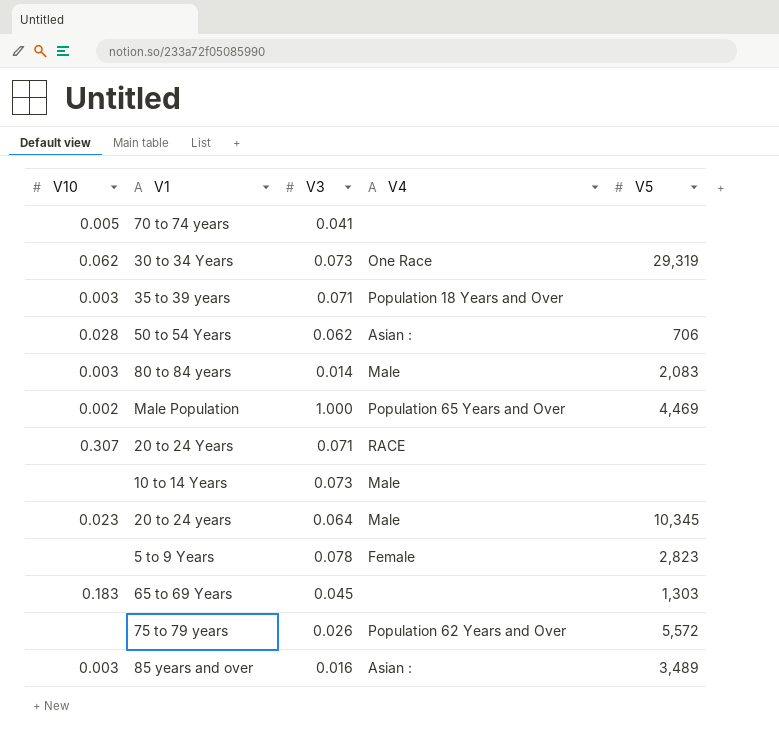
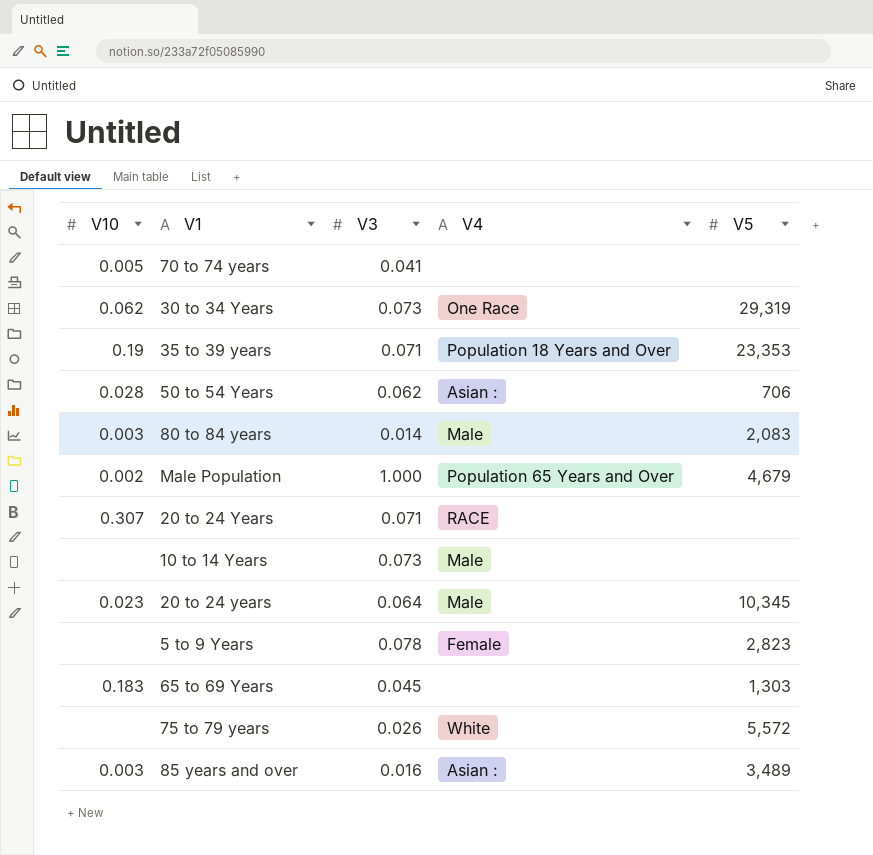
35 to 39 years | V10: 0.003 -> 0.19
35 to 39 years | V5: none -> 23,353
Male Population | V5: 4,469 -> 4,679
75 to 79 years | V4: Population 62 Years and Over -> White

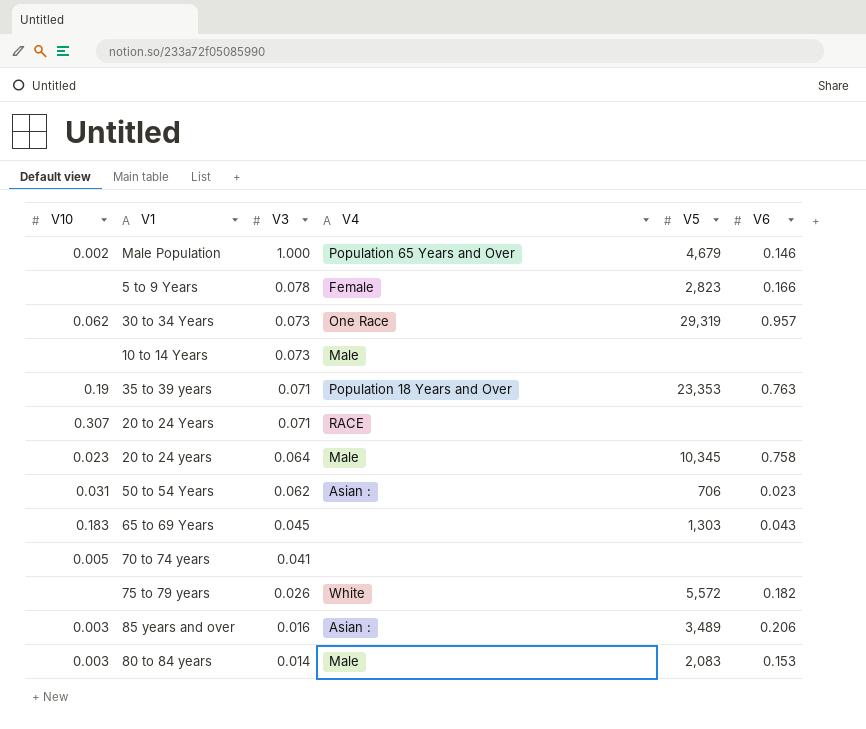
row order: none -> V3 descending
column V6 | position: none -> 6
50 to 54 Years | V10: 0.028 -> 0.031

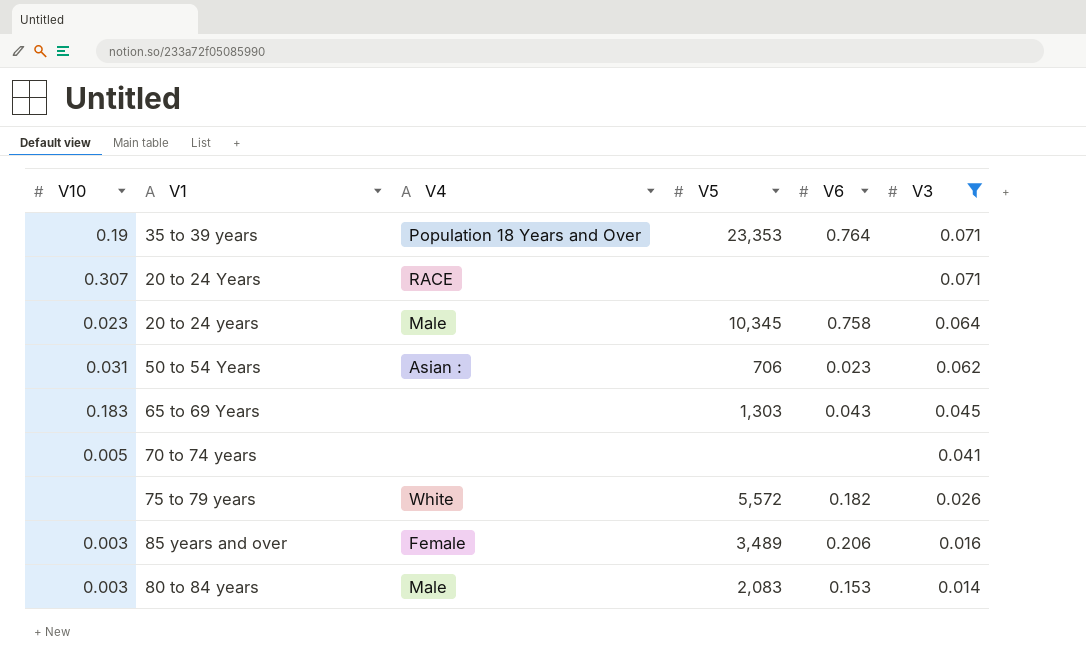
filter: none -> V3 <= 0.071
column V3 | position: 3 -> 6
35 to 39 years | V6: 0.763 -> 0.764
85 years and over | V4: Asian : -> Female

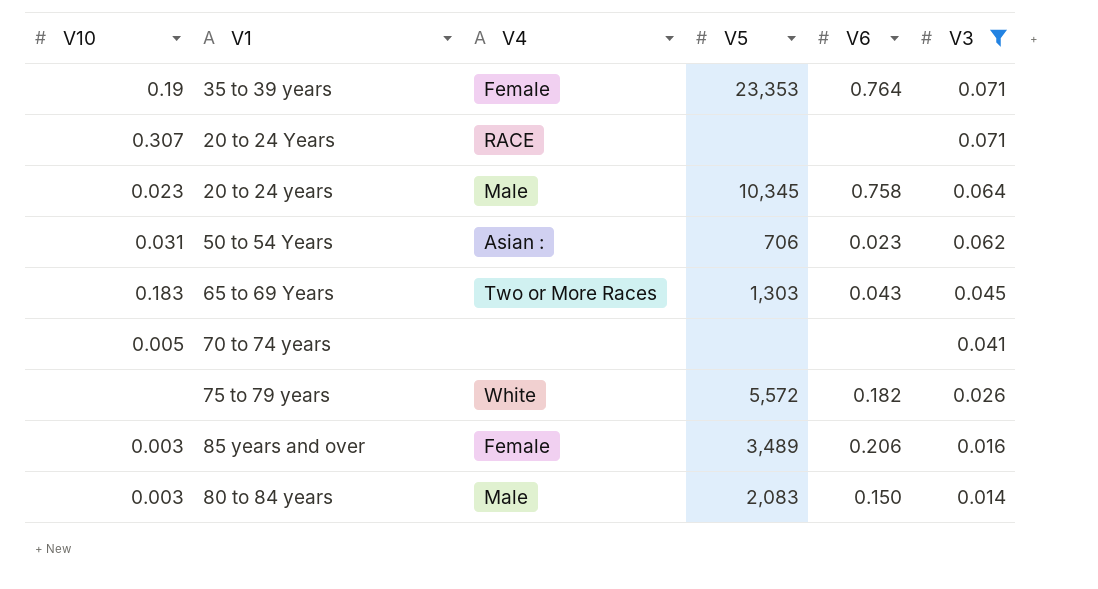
35 to 39 years | V4: Population 18 Years and Over -> Female
65 to 69 Years | V4: none -> Two or More Races
80 to 84 years | V6: 0.153 -> 0.150

